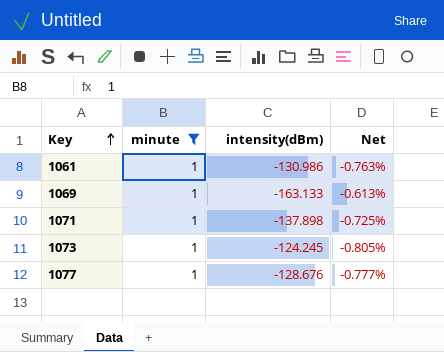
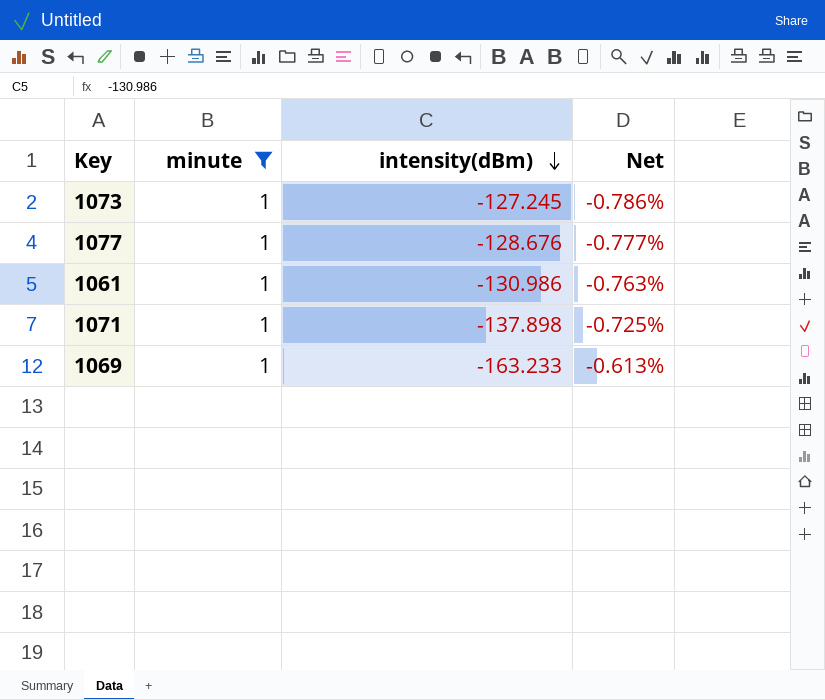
row order: Key ascending -> intensity(dBm) descending
1073 | intensity(dBm): -124.245 -> -127.245
1073 | Net: -0.805% -> -0.786%
1069 | intensity(dBm): -163.133 -> -163.233

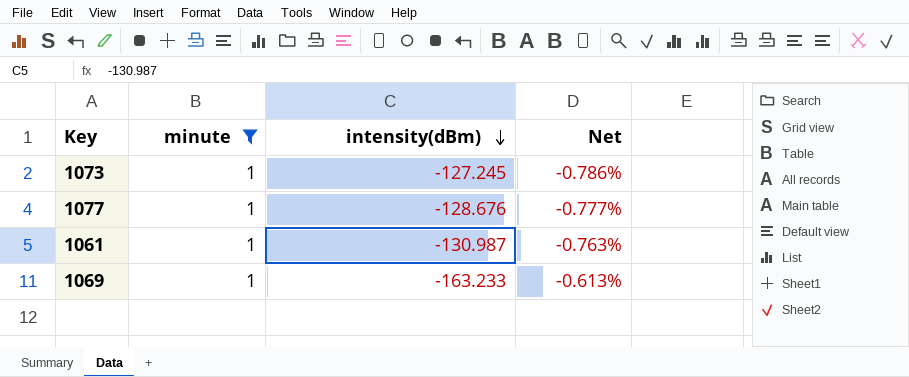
row 1071: 1 | -137.898 | -0.725% -> none
1061 | intensity(dBm): -130.986 -> -130.987

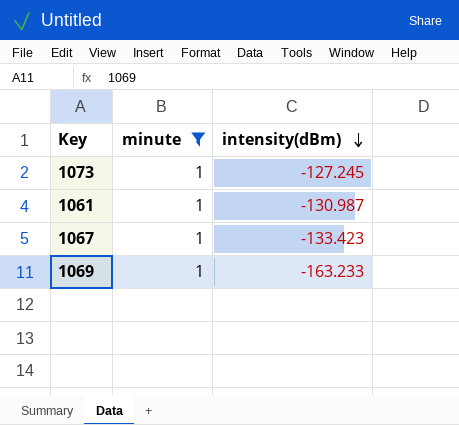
column Net | formula: [minute] / [intensity(dBm)] -> none
row 1077: 1 | -128.676 | -0.777% -> none
row 1067: none -> 1 | -133.423

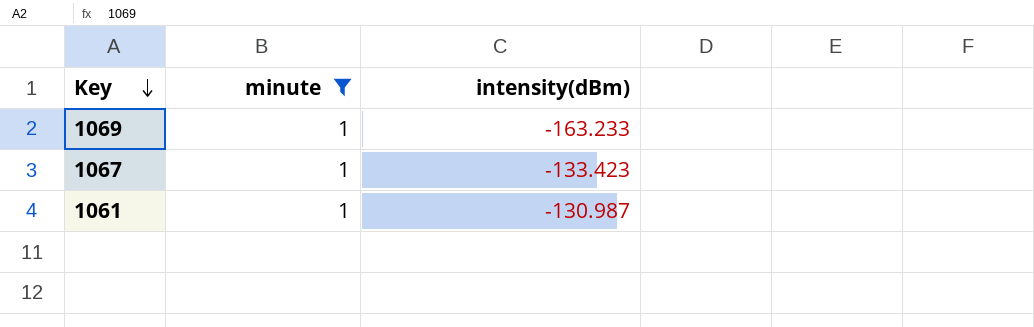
row order: intensity(dBm) descending -> Key descending
row 1073: 1 | -127.245 -> none

